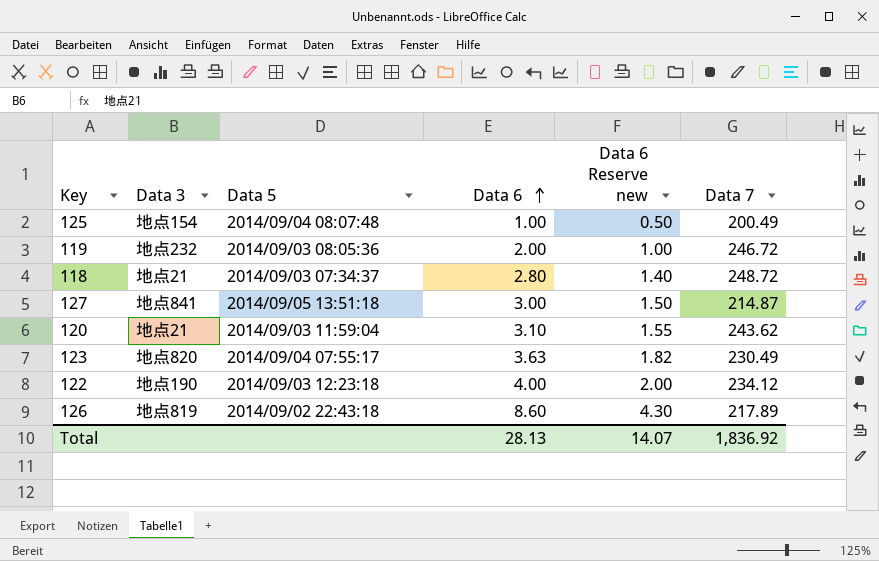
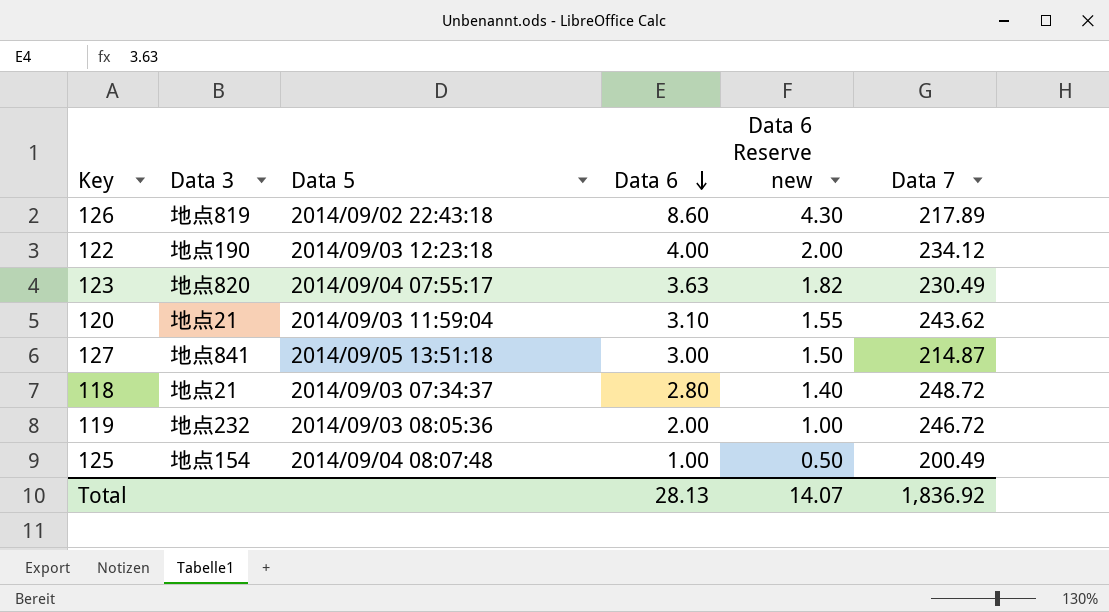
row order: Data 6 ascending -> Data 6 descending

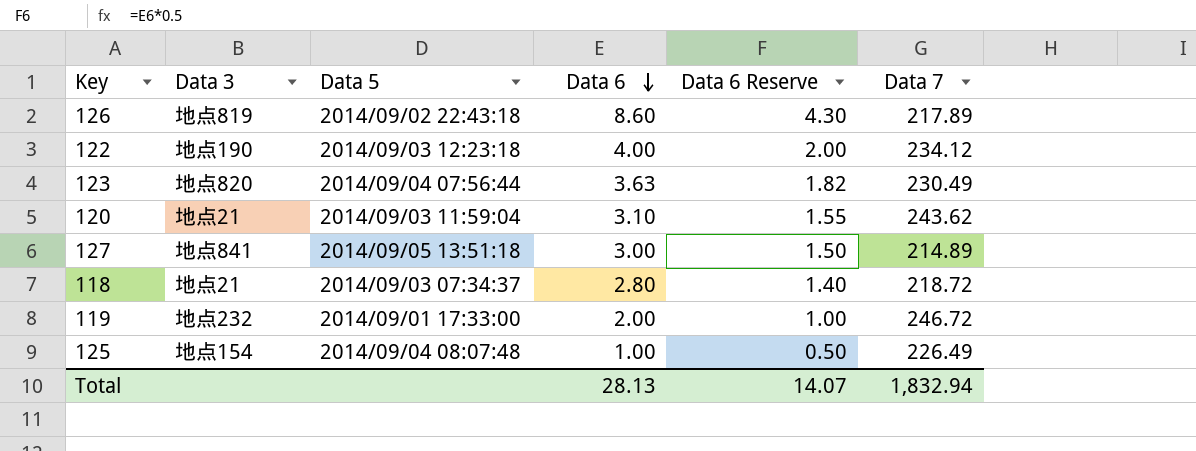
column name: Data 6 Reserve new -> Data 6 Reserve
123 | Data 5: 2014/09/04 07:55:17 -> 2014/09/04 07:56:44
127 | Data 7: 214.87 -> 214.89
118 | Data 7: 248.72 -> 218.72
119 | Data 5: 2014/09/03 08:05:36 -> 2014/09/01 17:33:00
125 | Data 7: 200.49 -> 226.49
Total | Data 7: 1,836.92 -> 1,832.94

